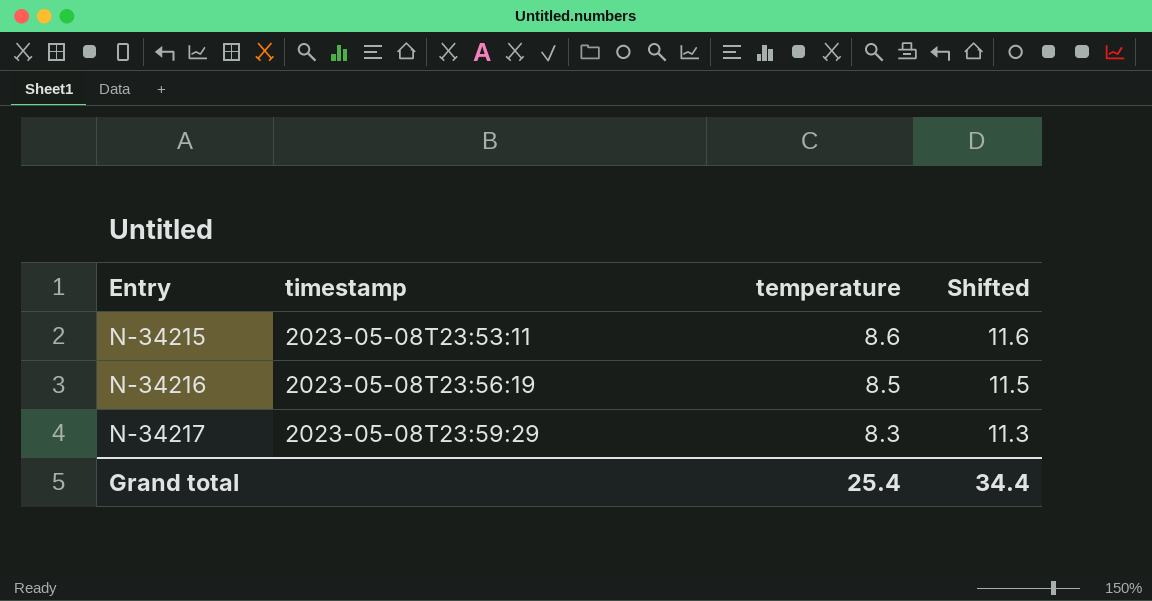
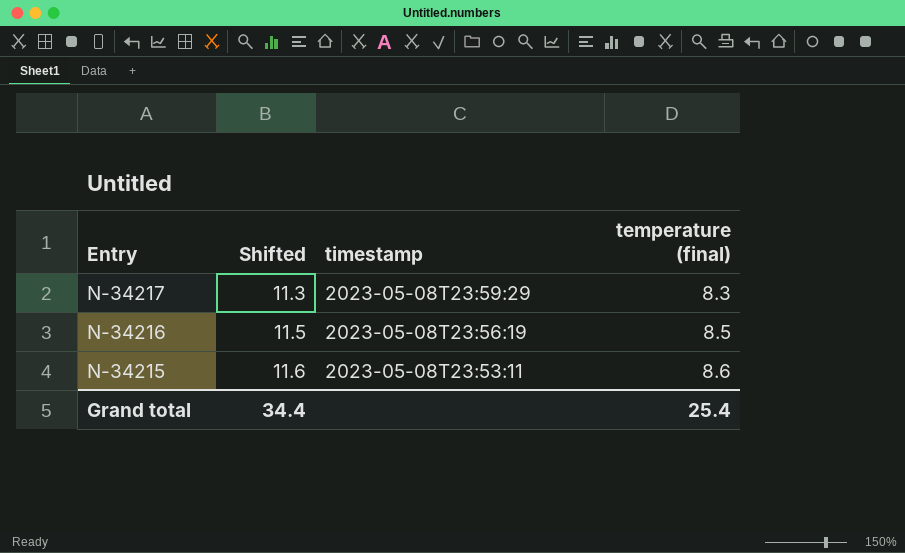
row order: Entry ascending -> Entry descending
column Shifted | position: 4 -> 2
column name: temperature -> temperature (final)

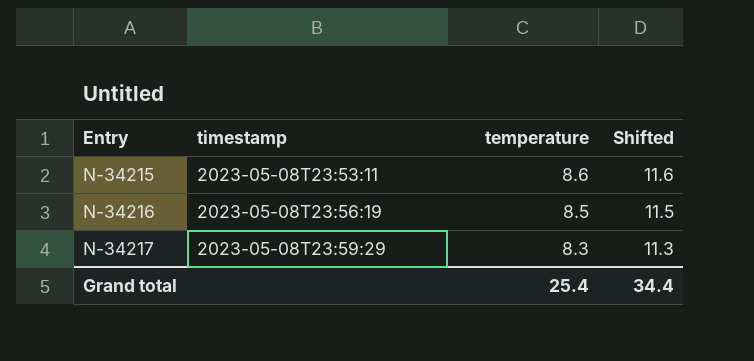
row order: Entry descending -> Entry ascending
column name: temperature (final) -> temperature
column Shifted | position: 2 -> 4

